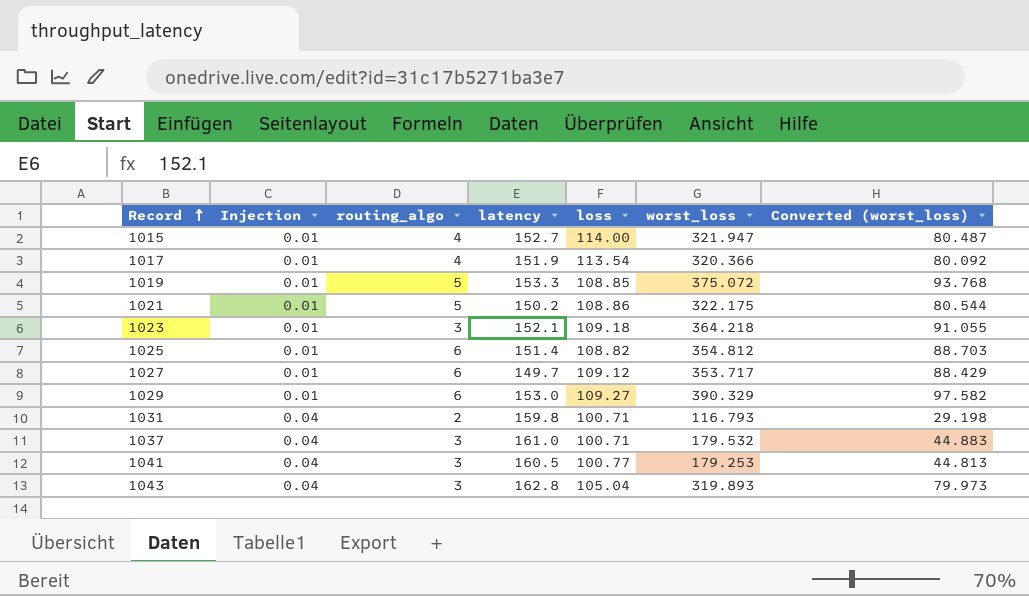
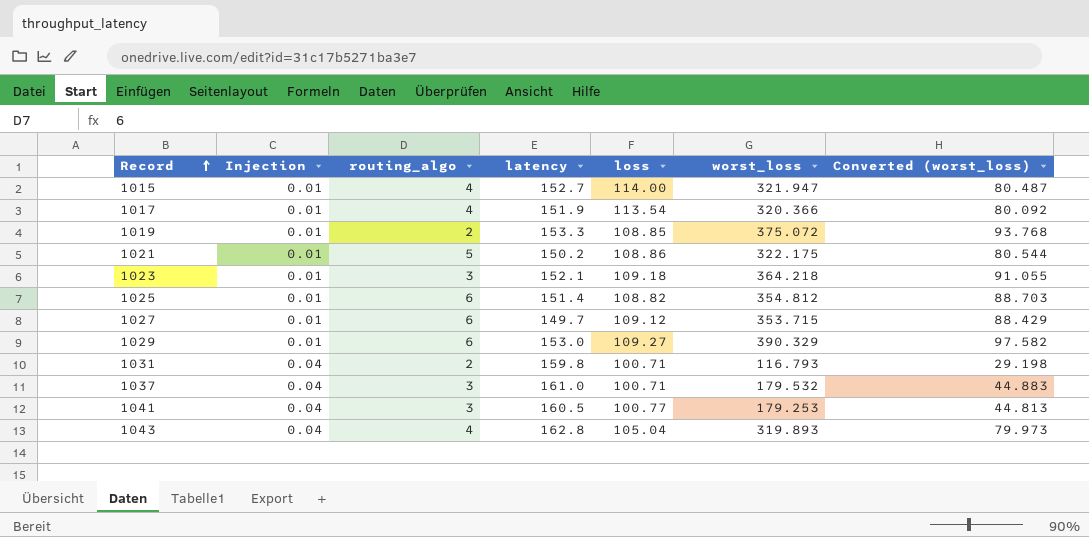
1019 | routing_algo: 5 -> 2
1027 | worst_loss: 353.717 -> 353.715
1043 | routing_algo: 3 -> 4

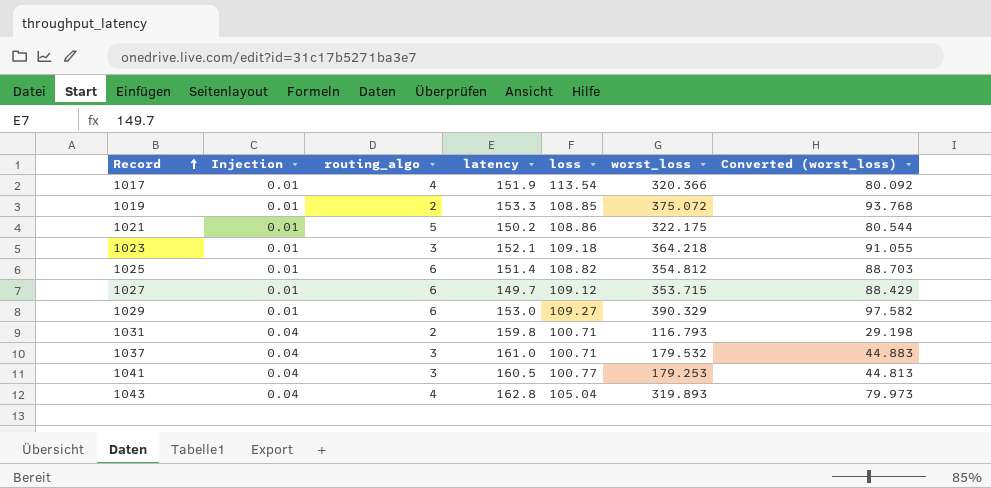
row 1015: 0.01 | 4 | 152.7 | 114.00 | 321.947 | 80.487 -> none

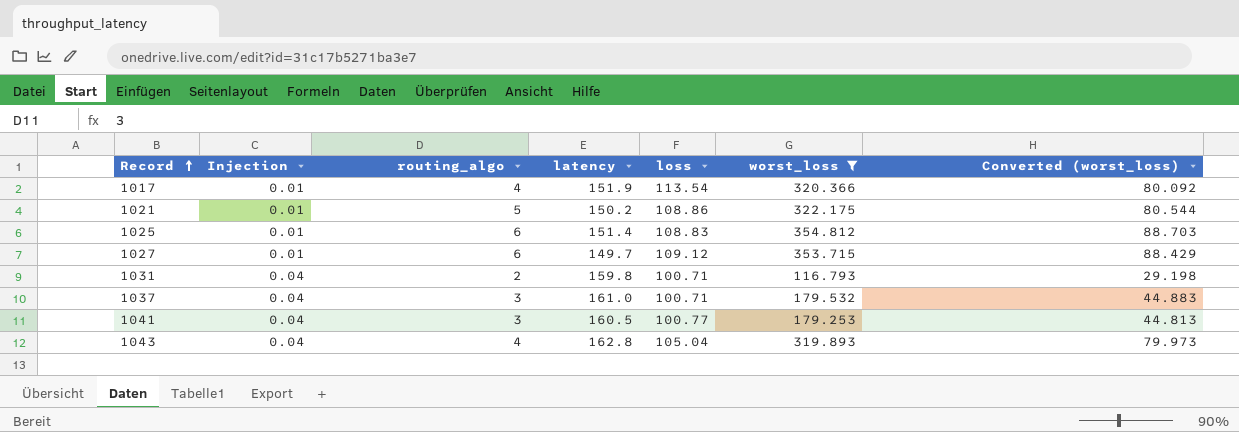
filter: none -> worst_loss <= 354.812
1025 | loss: 108.82 -> 108.83

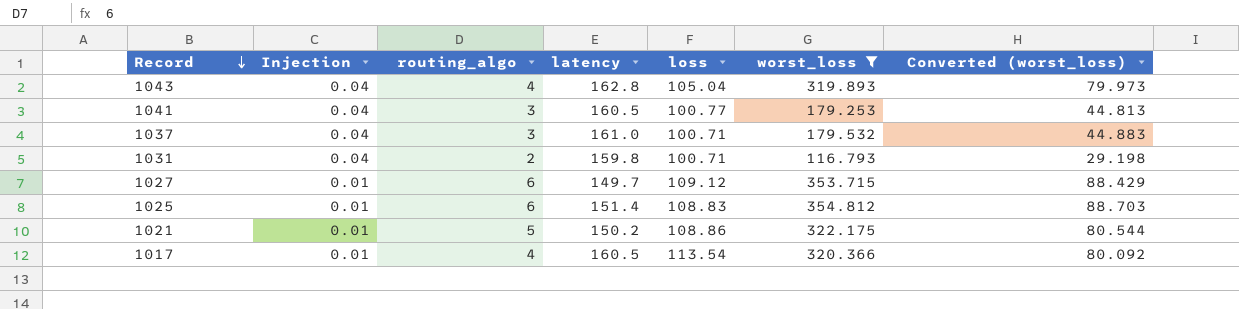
row order: Record ascending -> Record descending
1017 | latency: 151.9 -> 160.5

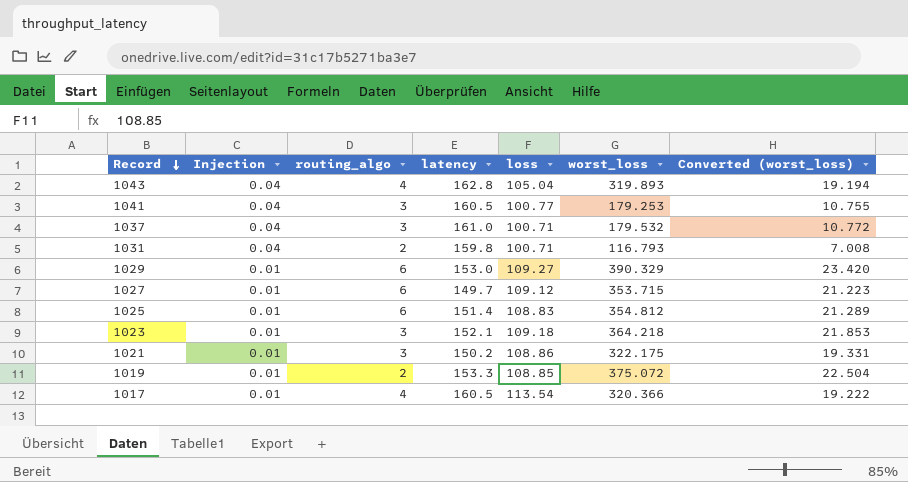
filter: worst_loss <= 354.812 -> none
column Converted (worst_loss) | formula: [worst_loss] * 0.25 -> [worst_loss] * 0.06
1021 | routing_algo: 5 -> 3

